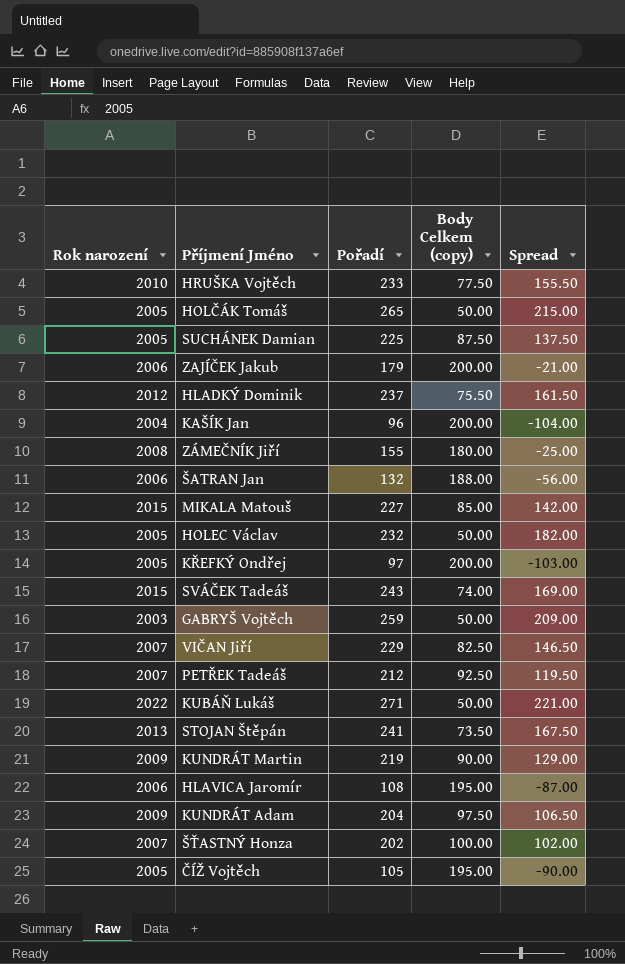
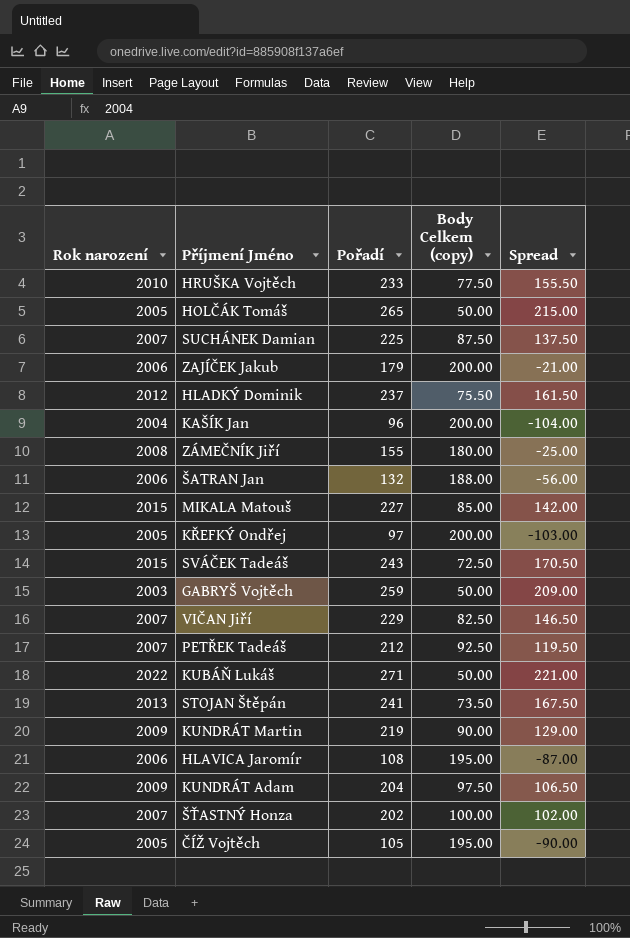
row HOLEC Václav: 2005 | 232 | 50.00 | 182.00 -> none
SUCHÁNEK Damian | Rok narození: 2005 -> 2007
SVÁČEK Tadeáš | Body Celkem (copy): 74.00 -> 72.50
SVÁČEK Tadeáš | Spread: 169.00 -> 170.50

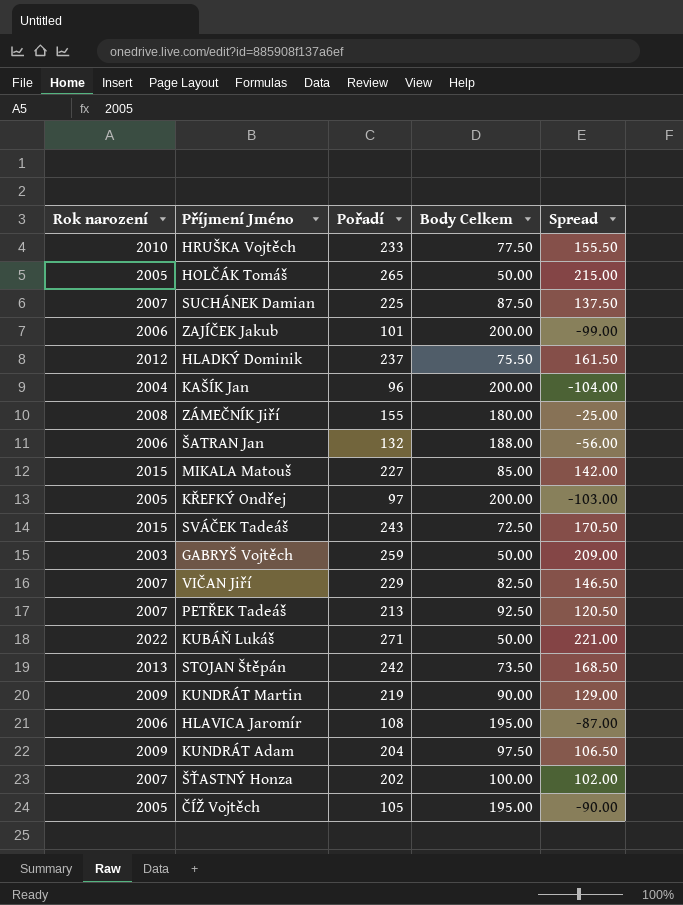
column name: Body Celkem (copy) -> Body Celkem
ZAJÍČEK Jakub | Pořadí: 179 -> 101
ZAJÍČEK Jakub | Spread: -21.00 -> -99.00
PETŘEK Tadeáš | Pořadí: 212 -> 213
PETŘEK Tadeáš | Spread: 119.50 -> 120.50
STOJAN Štěpán | Pořadí: 241 -> 242
STOJAN Štěpán | Spread: 167.50 -> 168.50

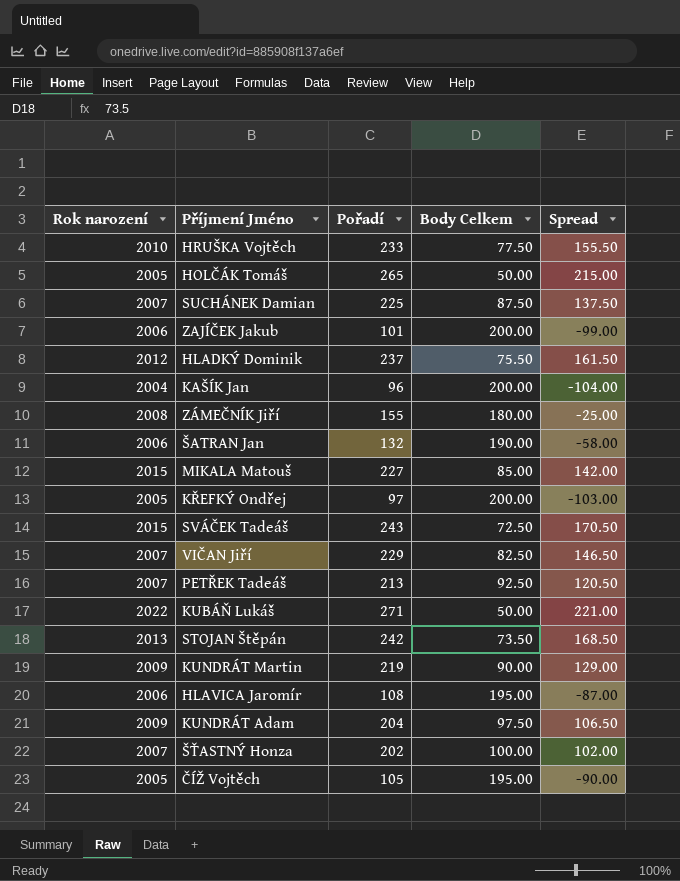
row GABRYŠ Vojtěch: 2003 | 259 | 50.00 | 209.00 -> none
ŠATRAN Jan | Body Celkem: 188.00 -> 190.00
ŠATRAN Jan | Spread: -56.00 -> -58.00

